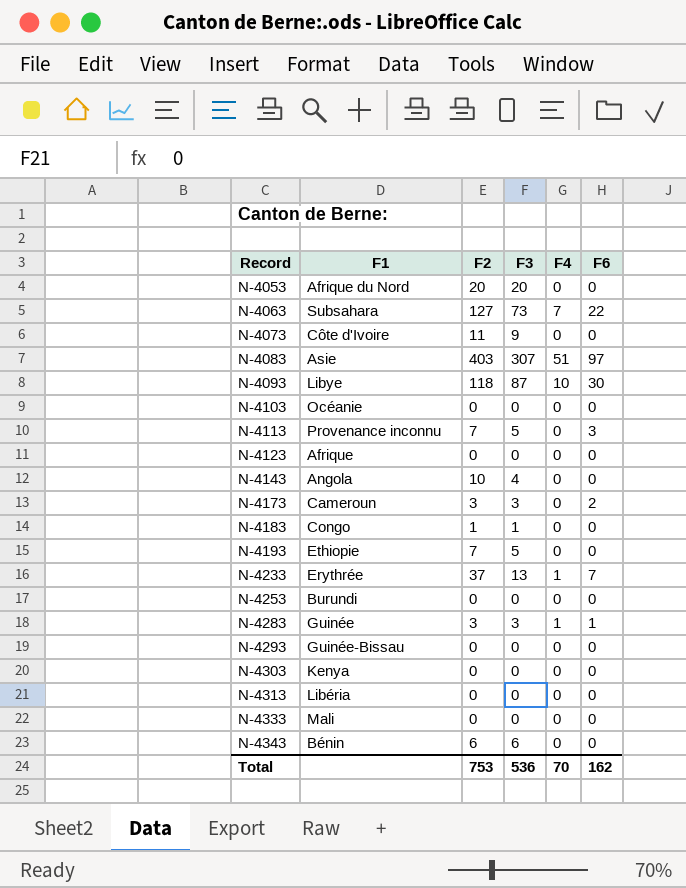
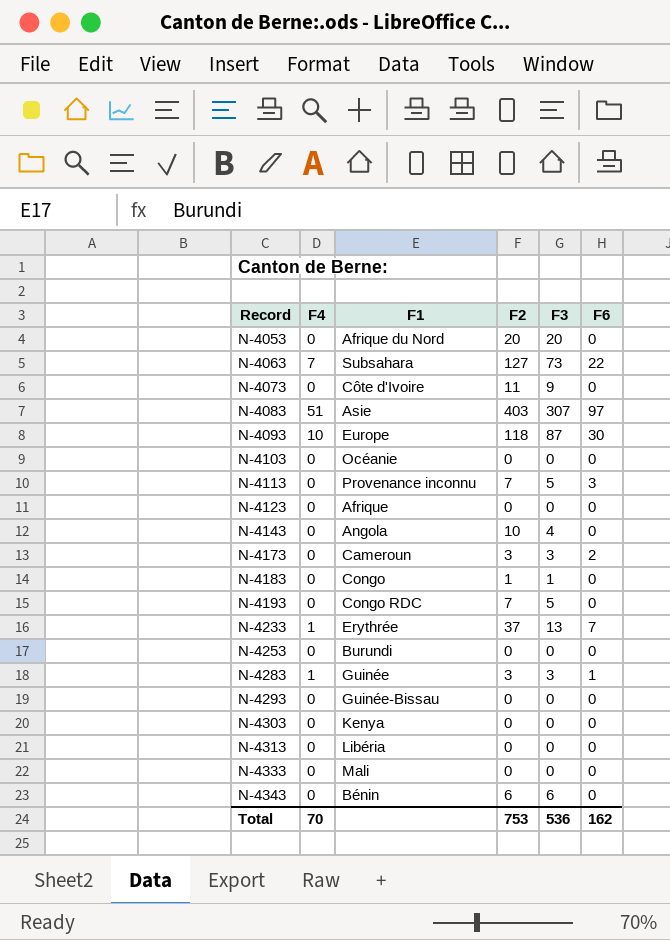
column F4 | position: 5 -> 2
N-4093 | F1: Libye -> Europe
N-4193 | F1: Ethiopie -> Congo RDC

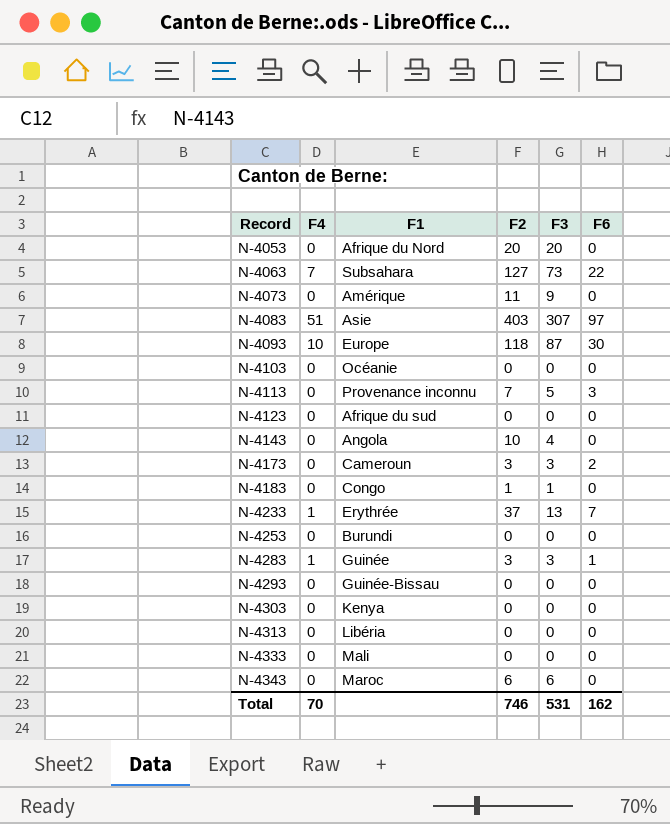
row N-4193: 0 | Congo RDC | 7 | 5 | 0 -> none
N-4073 | F1: Côte d'Ivoire -> Amérique
N-4123 | F1: Afrique -> Afrique du sud
N-4343 | F1: Bénin -> Maroc
Total | F2: 753 -> 746
Total | F3: 536 -> 531

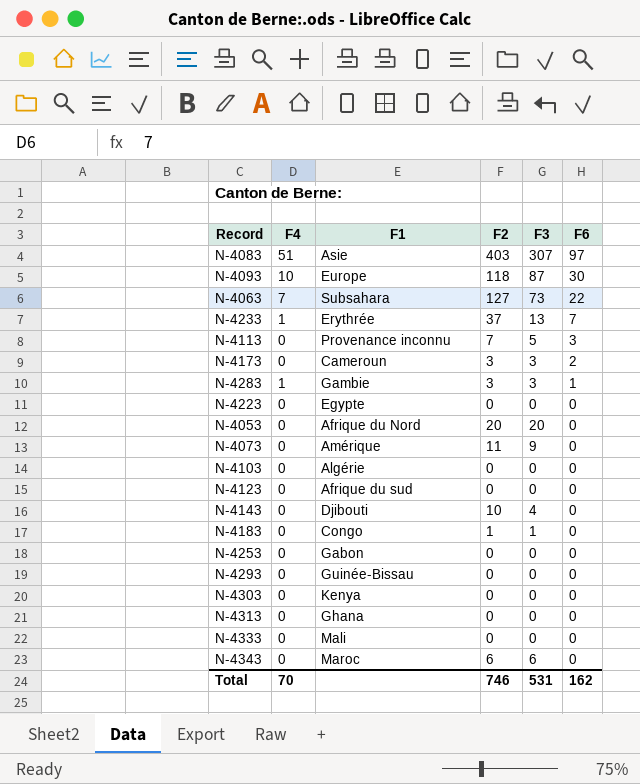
row order: Record ascending -> F6 descending
N-4283 | F1: Guinée -> Gambie
row N-4223: none -> 0 | Egypte | 0 | 0 | 0
N-4103 | F1: Océanie -> Algérie
N-4143 | F1: Angola -> Djibouti
N-4253 | F1: Burundi -> Gabon
N-4313 | F1: Libéria -> Ghana

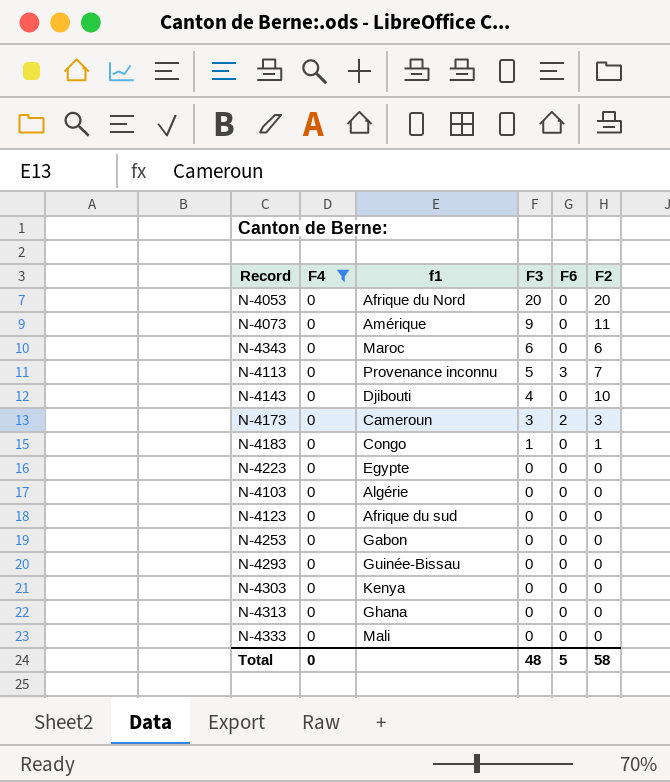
filter: none -> F4 = 0
row order: F6 descending -> F3 descending
column name: F1 -> f1
column F2 | position: 4 -> 6
Total | F4: 70 -> 0
Total | F3: 531 -> 48
Total | F6: 162 -> 5
Total | F2: 746 -> 58

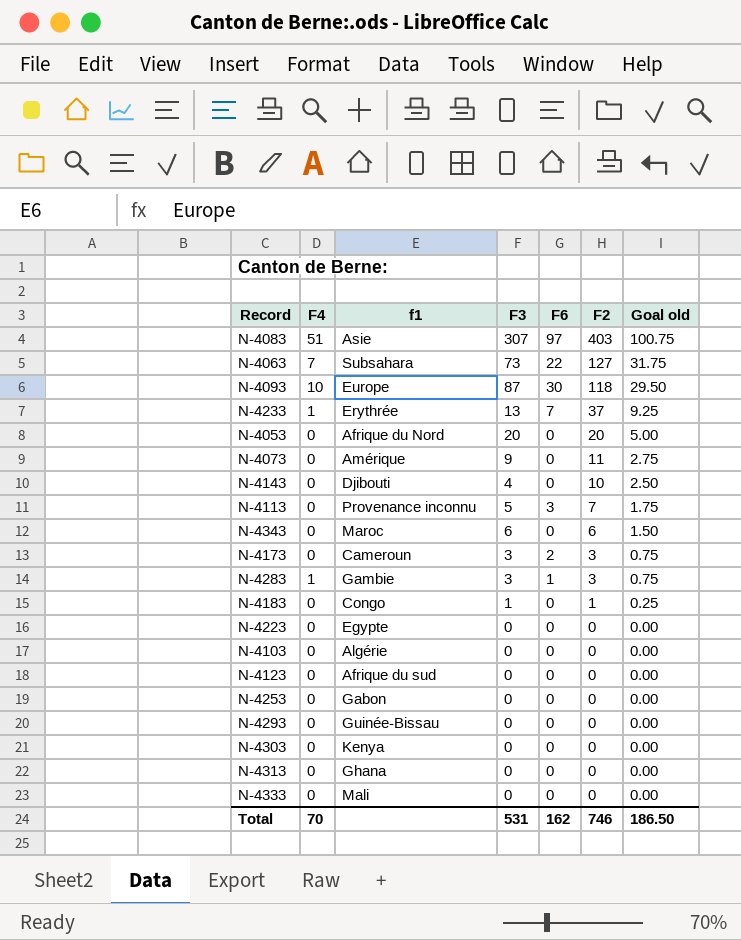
filter: F4 = 0 -> none
row order: F3 descending -> F2 descending
column Goal old | formula: none -> [F2] * 0.25
Total | F4: 0 -> 70
Total | F3: 48 -> 531
Total | F6: 5 -> 162
Total | F2: 58 -> 746

